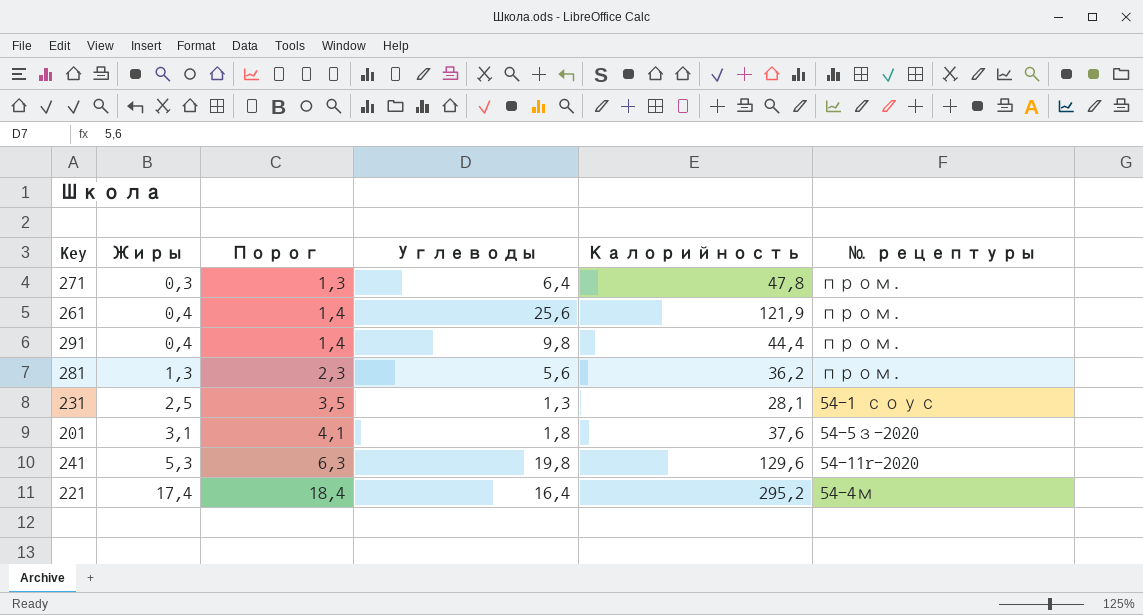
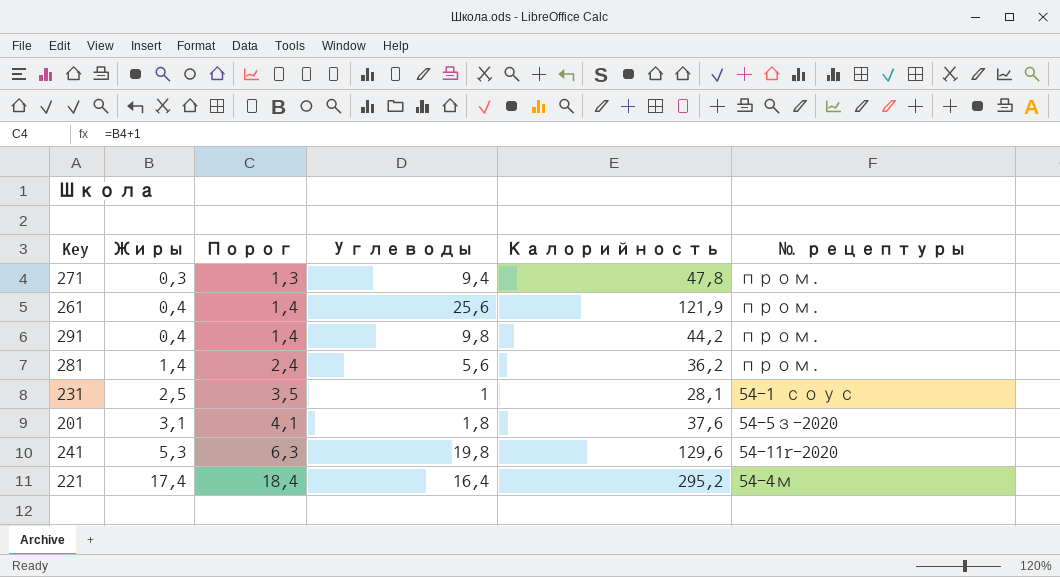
271 | Углеводы: 6,4 -> 9,4
291 | Калорийность: 44,4 -> 44,2
281 | Жиры: 1,3 -> 1,4
281 | Порог: 2,3 -> 2,4
231 | Углеводы: 1,3 -> 1

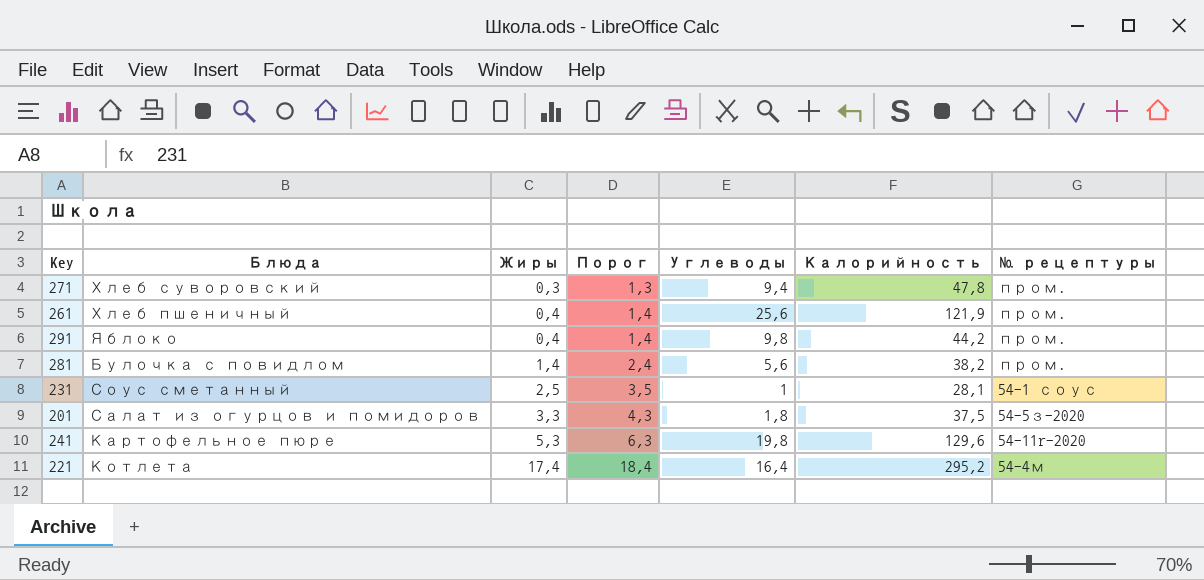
column Блюда | position: none -> 2
281 | Калорийность: 36,2 -> 38,2
201 | Жиры: 3,1 -> 3,3
201 | Порог: 4,1 -> 4,3
201 | Калорийность: 37,6 -> 37,5

